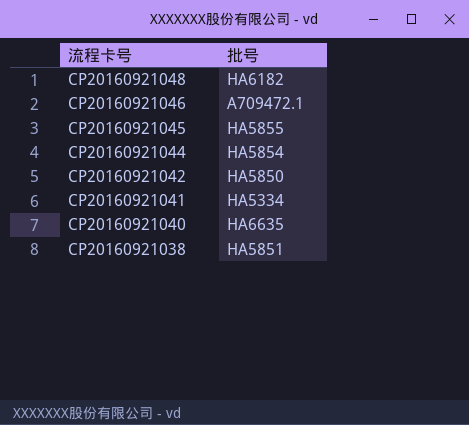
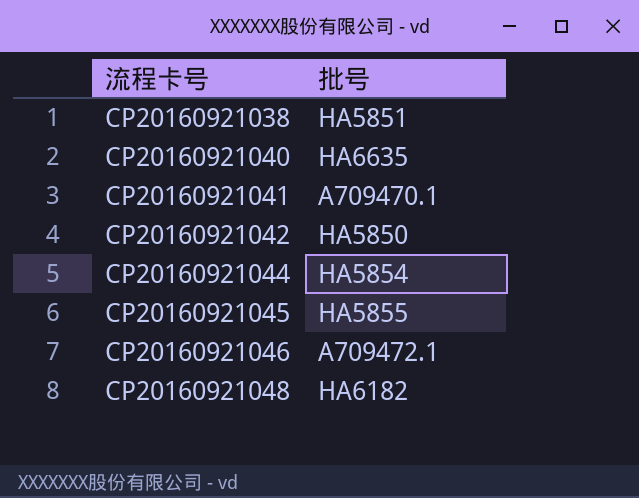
row order: 流程卡号 descending -> 流程卡号 ascending
CP20160921041 | 批号: HA5334 -> A709470.1

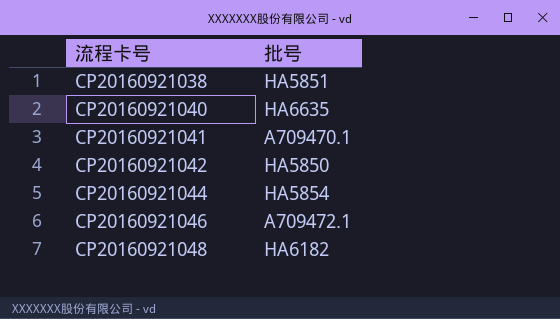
row CP20160921045: HA5855 -> none

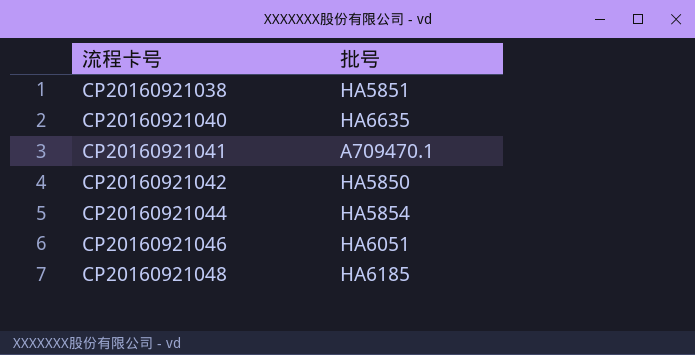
CP20160921046 | 批号: A709472.1 -> HA6051
CP20160921048 | 批号: HA6182 -> HA6185

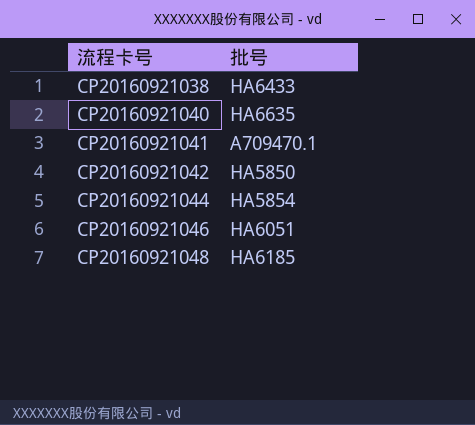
CP20160921038 | 批号: HA5851 -> HA6433

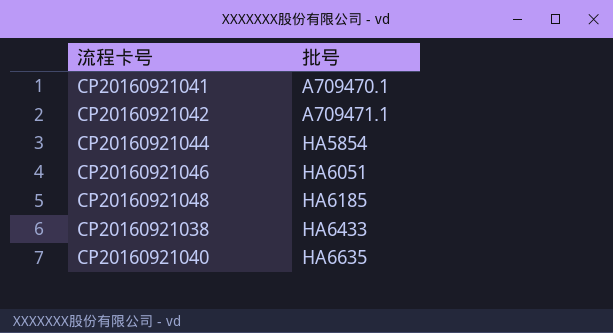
row order: 流程卡号 ascending -> 批号 ascending
CP20160921042 | 批号: HA5850 -> A709471.1

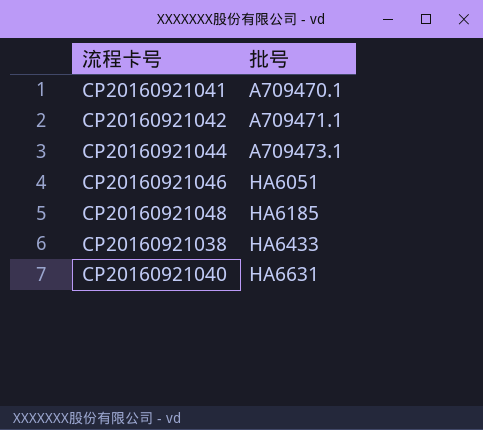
CP20160921044 | 批号: HA5854 -> A709473.1
CP20160921040 | 批号: HA6635 -> HA6631

